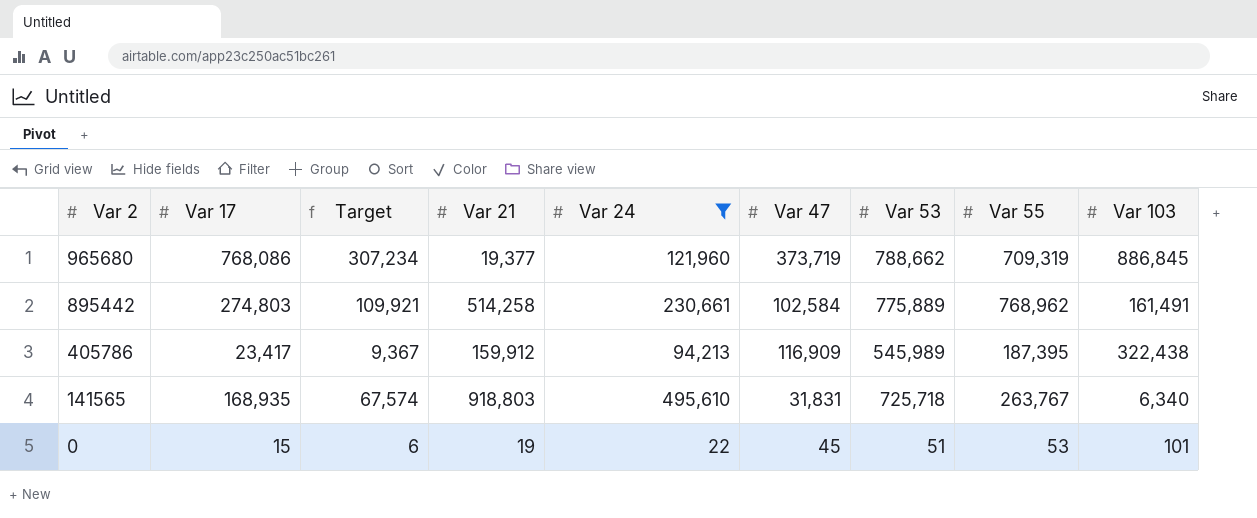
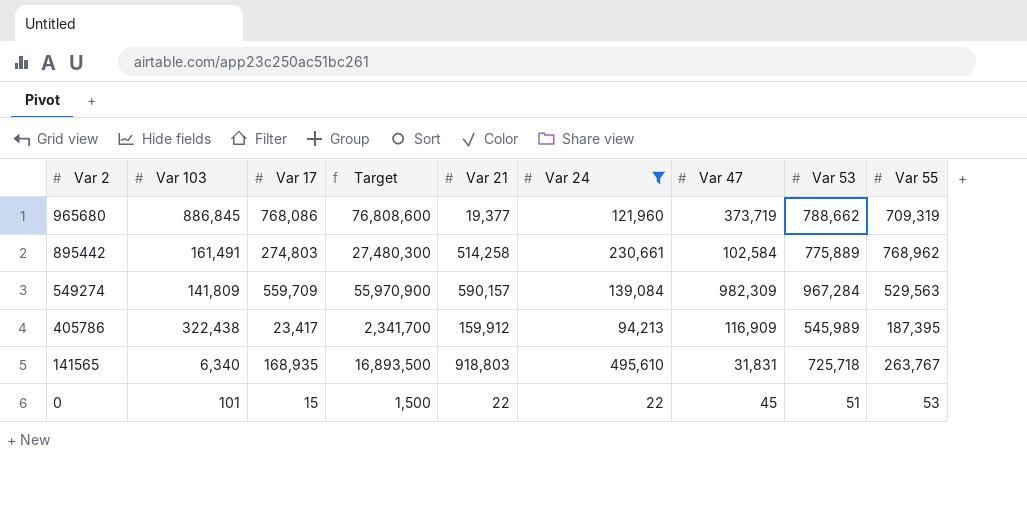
column Var 103 | position: 9 -> 2
column Target | formula: [Var 17] * 0.4 -> [Var 17] * 100
row 549274: none -> 141,809 | 559,709 | 55,970,900 | 590,157 | 139,084 | 982,309 | 967,284 | 529,563
0 | Var 21: 19 -> 22

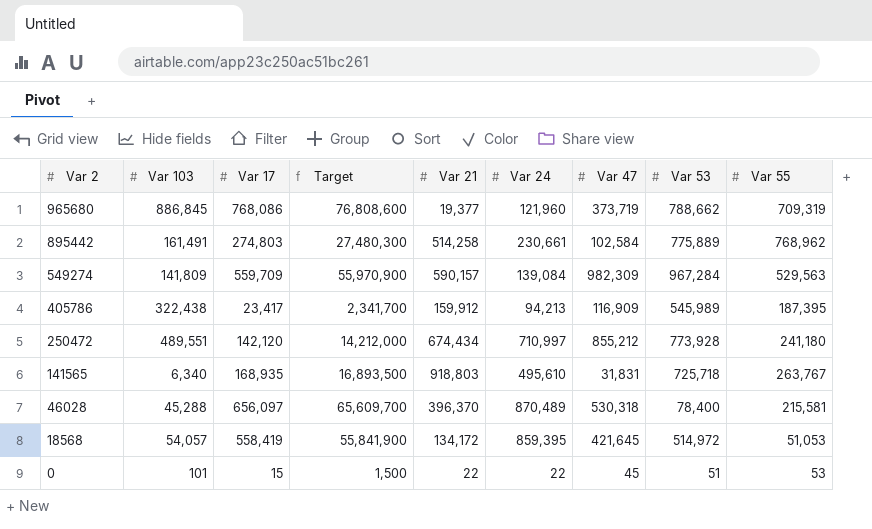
filter: Var 24 <= 495,610 -> none

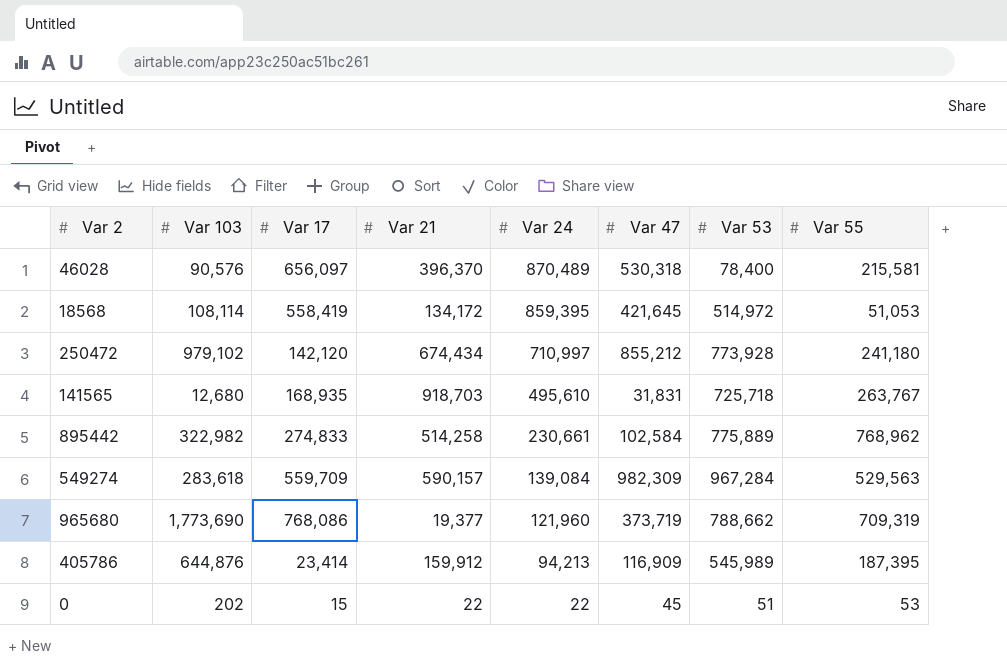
row order: Var 2 descending -> Var 24 descending
column Target | formula: [Var 17] * 100 -> none
46028 | Var 103: 45,288 -> 90,576
18568 | Var 103: 54,057 -> 108,114
250472 | Var 103: 489,551 -> 979,102
141565 | Var 103: 6,340 -> 12,680
141565 | Var 21: 918,803 -> 918,703
895442 | Var 103: 161,491 -> 322,982
895442 | Var 17: 274,803 -> 274,833
549274 | Var 103: 141,809 -> 283,618
965680 | Var 103: 886,845 -> 1,773,690
405786 | Var 103: 322,438 -> 644,876
405786 | Var 17: 23,417 -> 23,414
0 | Var 103: 101 -> 202

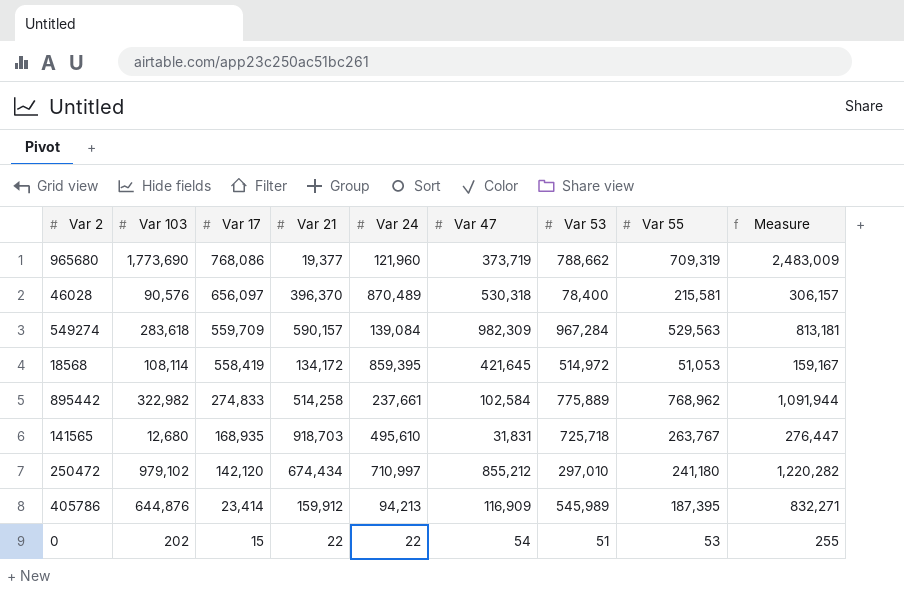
row order: Var 24 descending -> Var 17 descending
column Measure | formula: none -> [Var 103] + [Var 55]
895442 | Var 24: 230,661 -> 237,661
250472 | Var 53: 773,928 -> 297,010
0 | Var 47: 45 -> 54

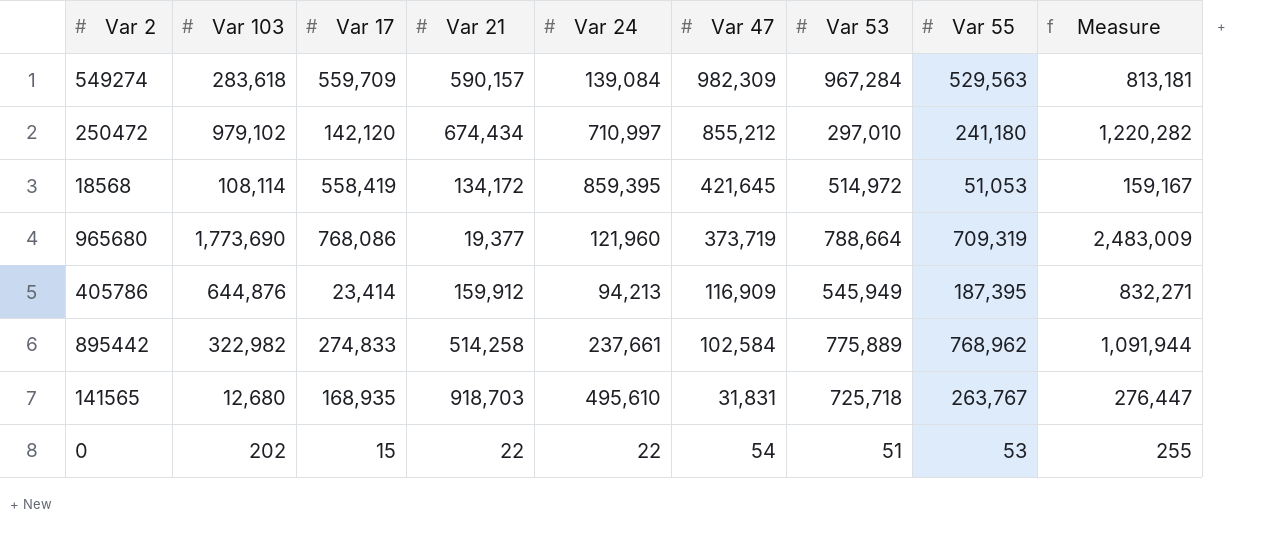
row order: Var 17 descending -> Var 47 descending
row 46028: 90,576 | 656,097 | 396,370 | 870,489 | 530,318 | 78,400 | 215,581 | 306,157 -> none
965680 | Var 53: 788,662 -> 788,664
405786 | Var 53: 545,989 -> 545,949

